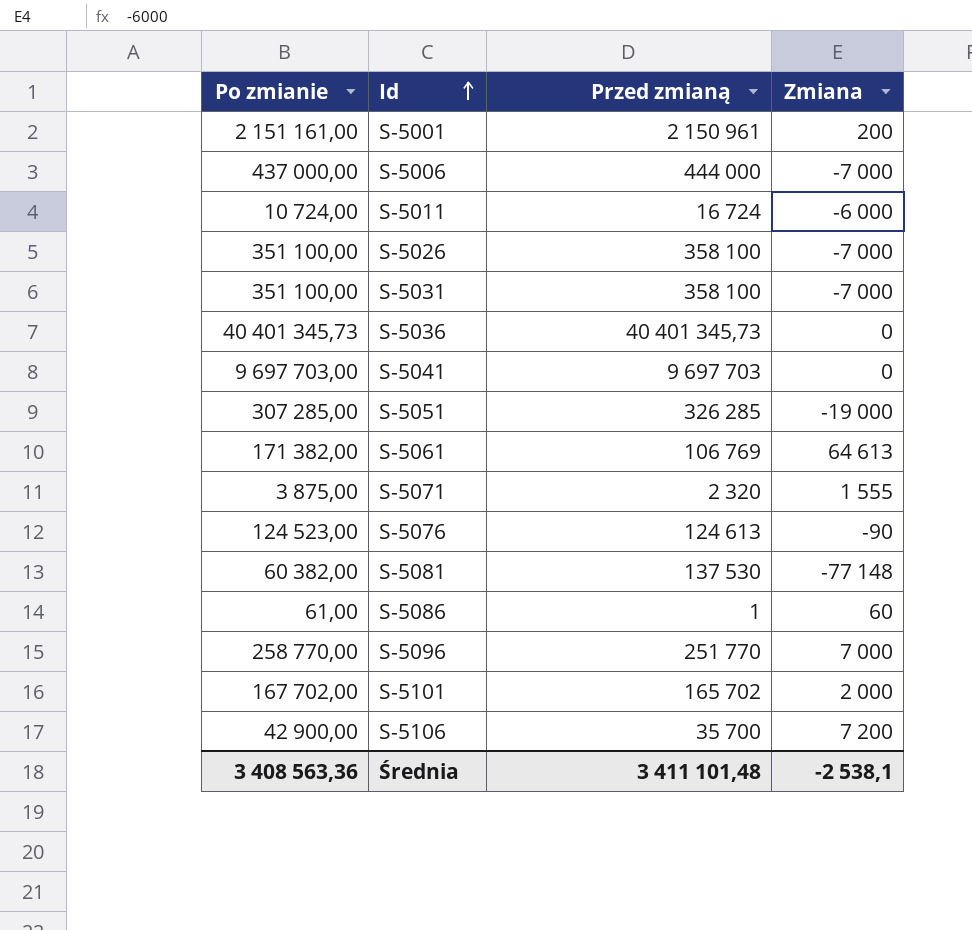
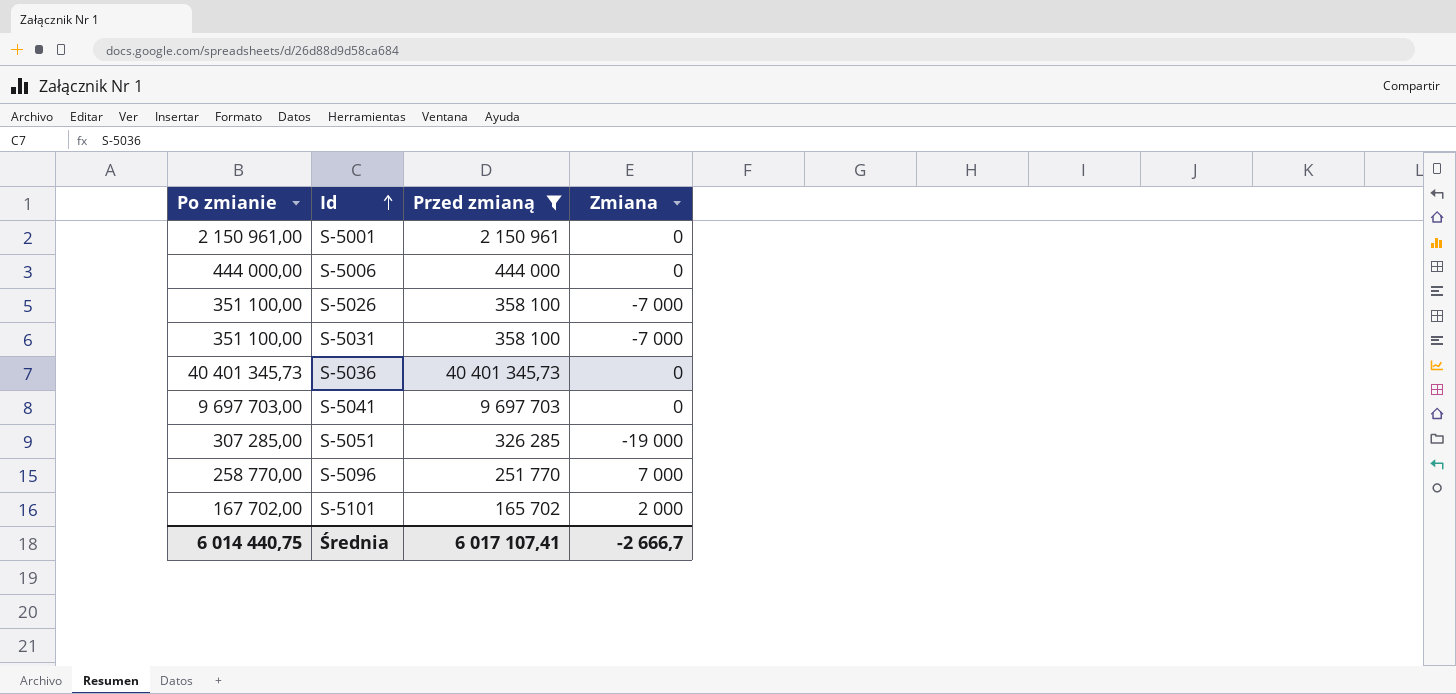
filter: none -> Przed zmianą >= 165 702
S-5001 | Po zmianie: 2 151 161,00 -> 2 150 961,00
S-5001 | Zmiana: 200 -> 0
S-5006 | Po zmianie: 437 000,00 -> 444 000,00
S-5006 | Zmiana: -7 000 -> 0
Średnia | Po zmianie: 3 408 563,36 -> 6 014 440,75
Średnia | Przed zmianą: 3 411 101,48 -> 6 017 107,41
Średnia | Zmiana: -2 538,1 -> -2 666,7

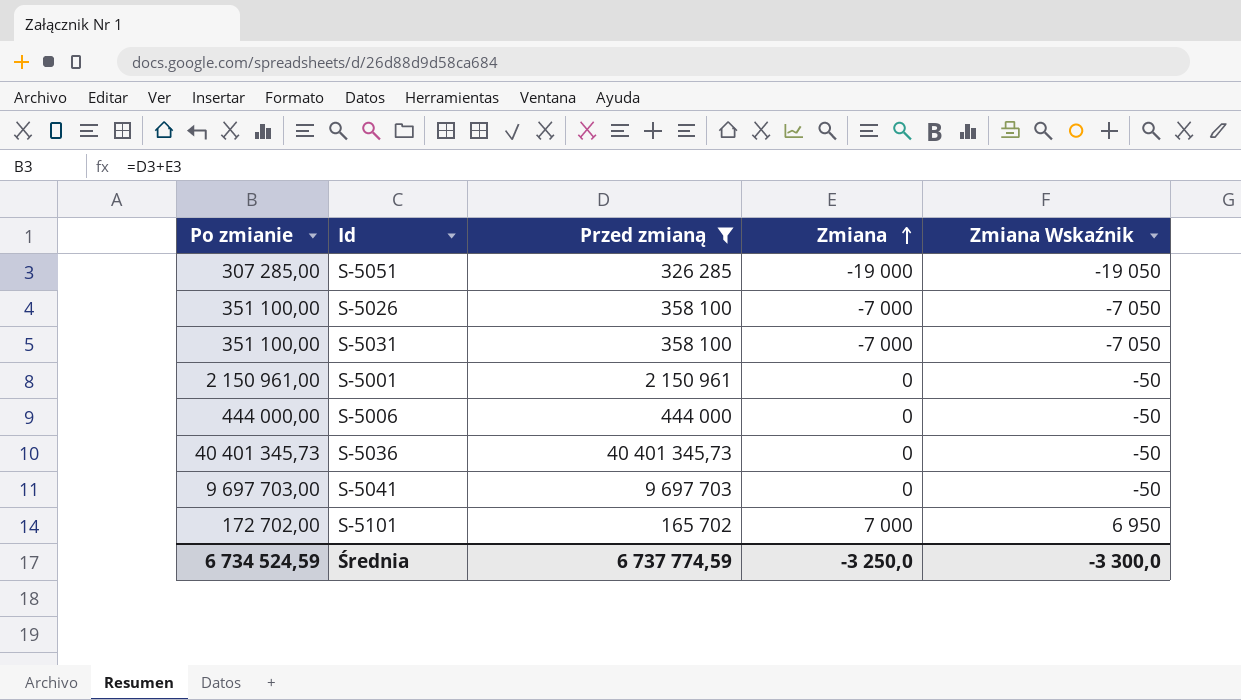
row order: Id ascending -> Zmiana ascending
column Zmiana Wskaźnik | formula: none -> [Zmiana] - 50
row S-5096: 258 770,00 | 251 770 | 7 000 -> none
S-5101 | Po zmianie: 167 702,00 -> 172 702,00
S-5101 | Zmiana: 2 000 -> 7 000
Średnia | Po zmianie: 6 014 440,75 -> 6 734 524,59
Średnia | Przed zmianą: 6 017 107,41 -> 6 737 774,59
Średnia | Zmiana: -2 666,7 -> -3 250,0

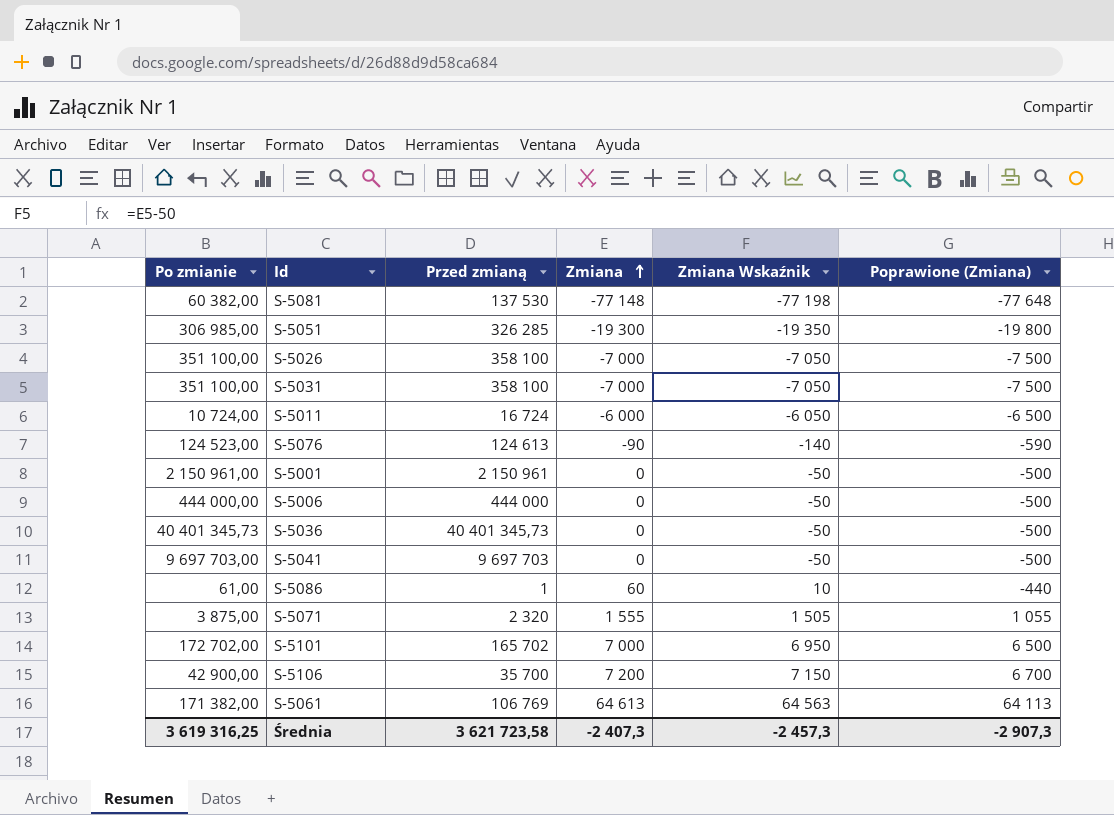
filter: Przed zmianą >= 165 702 -> none
column Poprawione (Zmiana) | formula: none -> [Zmiana] - 500
S-5051 | Po zmianie: 307 285,00 -> 306 985,00
S-5051 | Zmiana: -19 000 -> -19 300
S-5051 | Zmiana Wskaźnik: -19 050 -> -19 350
Średnia | Po zmianie: 6 734 524,59 -> 3 619 316,25
Średnia | Przed zmianą: 6 737 774,59 -> 3 621 723,58
Średnia | Zmiana: -3 250,0 -> -2 407,3
Średnia | Zmiana Wskaźnik: -3 300,0 -> -2 457,3

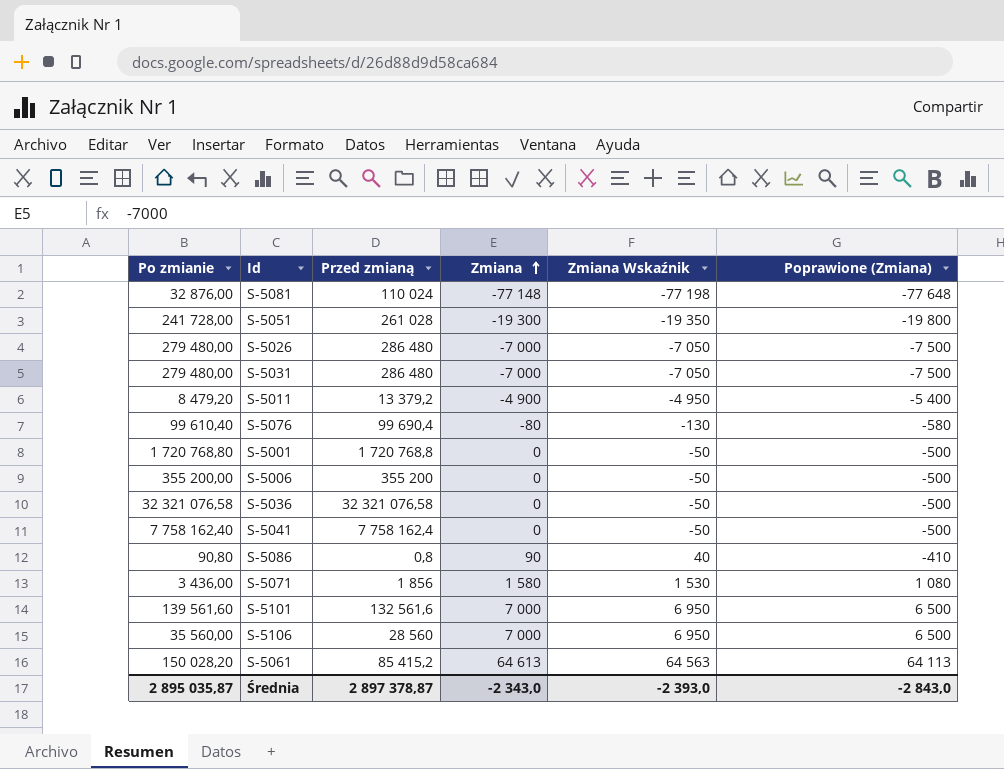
S-5081 | Po zmianie: 60 382,00 -> 32 876,00
S-5081 | Przed zmianą: 137 530 -> 110 024
S-5051 | Po zmianie: 306 985,00 -> 241 728,00
S-5051 | Przed zmianą: 326 285 -> 261 028
S-5026 | Po zmianie: 351 100,00 -> 279 480,00
S-5026 | Przed zmianą: 358 100 -> 286 480
S-5031 | Po zmianie: 351 100,00 -> 279 480,00
S-5031 | Przed zmianą: 358 100 -> 286 480
S-5011 | Po zmianie: 10 724,00 -> 8 479,20
S-5011 | Przed zmianą: 16 724 -> 13 379,2
S-5011 | Zmiana: -6 000 -> -4 900
S-5011 | Zmiana Wskaźnik: -6 050 -> -4 950
S-5011 | Poprawione (Zmiana): -6 500 -> -5 400
S-5076 | Po zmianie: 124 523,00 -> 99 610,40
S-5076 | Przed zmianą: 124 613 -> 99 690,4
S-5076 | Zmiana: -90 -> -80
S-5076 | Zmiana Wskaźnik: -140 -> -130
S-5076 | Poprawione (Zmiana): -590 -> -580
S-5001 | Po zmianie: 2 150 961,00 -> 1 720 768,80
S-5001 | Przed zmianą: 2 150 961 -> 1 720 768,8
S-5006 | Po zmianie: 444 000,00 -> 355 200,00
S-5006 | Przed zmianą: 444 000 -> 355 200
S-5036 | Po zmianie: 40 401 345,73 -> 32 321 076,58
S-5036 | Przed zmianą: 40 401 345,73 -> 32 321 076,58
S-5041 | Po zmianie: 9 697 703,00 -> 7 758 162,40
S-5041 | Przed zmianą: 9 697 703 -> 7 758 162,4
S-5086 | Po zmianie: 61,00 -> 90,80
S-5086 | Przed zmianą: 1 -> 0,8
S-5086 | Zmiana: 60 -> 90
S-5086 | Zmiana Wskaźnik: 10 -> 40
S-5086 | Poprawione (Zmiana): -440 -> -410
S-5071 | Po zmianie: 3 875,00 -> 3 436,00
S-5071 | Przed zmianą: 2 320 -> 1 856
S-5071 | Zmiana: 1 555 -> 1 580
S-5071 | Zmiana Wskaźnik: 1 505 -> 1 530
S-5071 | Poprawione (Zmiana): 1 055 -> 1 080
S-5101 | Po zmianie: 172 702,00 -> 139 561,60
S-5101 | Przed zmianą: 165 702 -> 132 561,6
S-5106 | Po zmianie: 42 900,00 -> 35 560,00
S-5106 | Przed zmianą: 35 700 -> 28 560
S-5106 | Zmiana: 7 200 -> 7 000
S-5106 | Zmiana Wskaźnik: 7 150 -> 6 950
S-5106 | Poprawione (Zmiana): 6 700 -> 6 500
S-5061 | Po zmianie: 171 382,00 -> 150 028,20
S-5061 | Przed zmianą: 106 769 -> 85 415,2
Średnia | Po zmianie: 3 619 316,25 -> 2 895 035,87
Średnia | Przed zmianą: 3 621 723,58 -> 2 897 378,87
Średnia | Zmiana: -2 407,3 -> -2 343,0
Średnia | Zmiana Wskaźnik: -2 457,3 -> -2 393,0
Średnia | Poprawione (Zmiana): -2 907,3 -> -2 843,0

